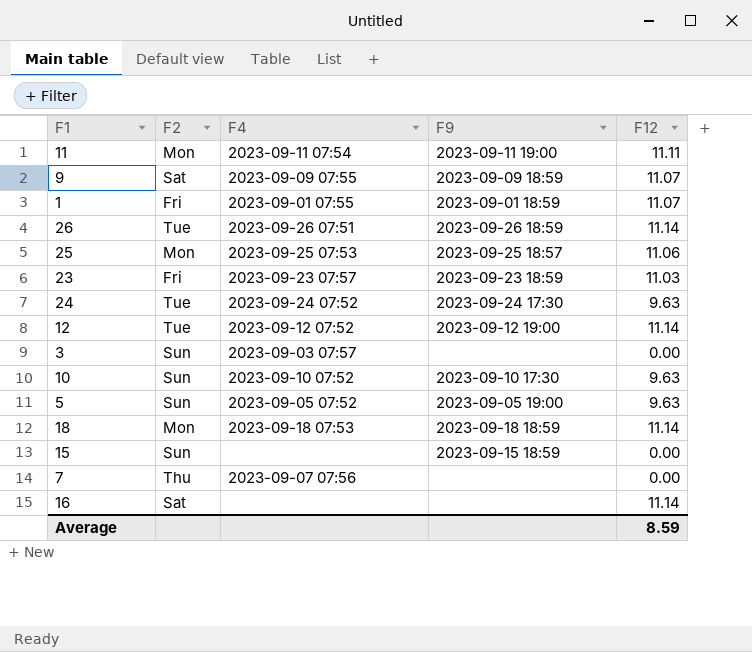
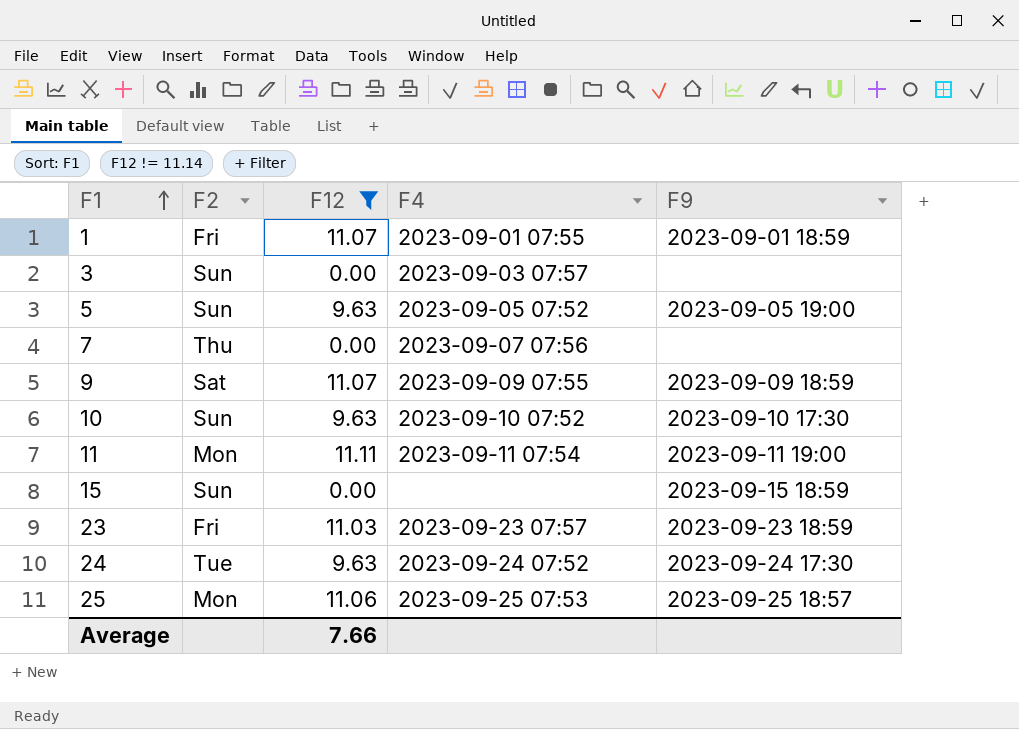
filter: none -> F12 != 11.14
row order: none -> F1 ascending
column F12 | position: 5 -> 3
Average | F12: 8.59 -> 7.66

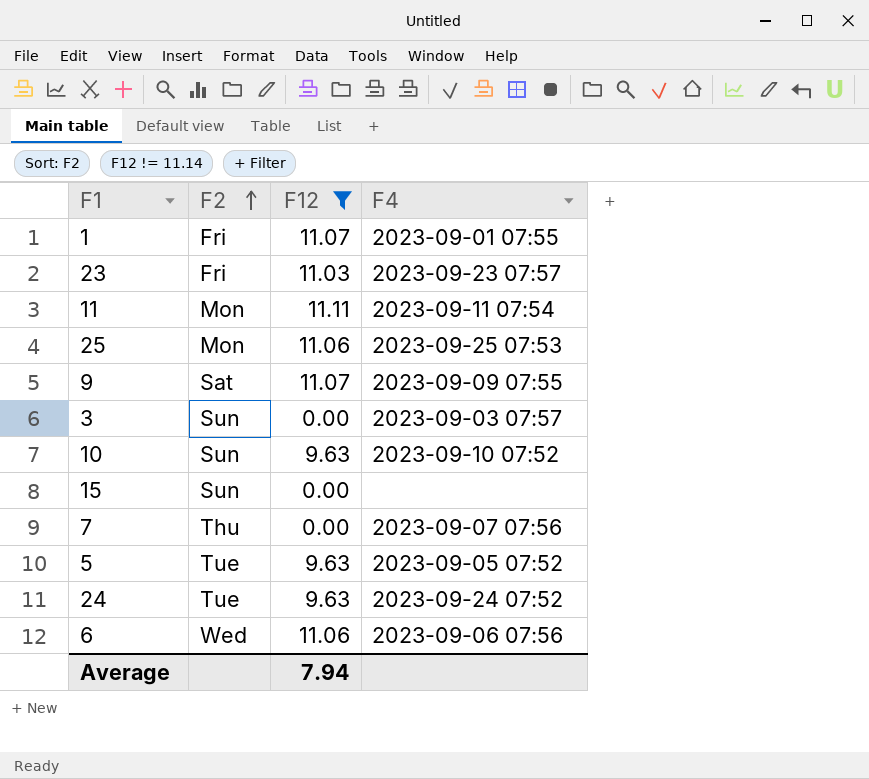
row order: F1 ascending -> F2 ascending
column F9 | position: 5 -> none
5 | F2: Sun -> Tue
row 6: none -> Wed | 11.06 | 2023-09-06 07:56
Average | F12: 7.66 -> 7.94

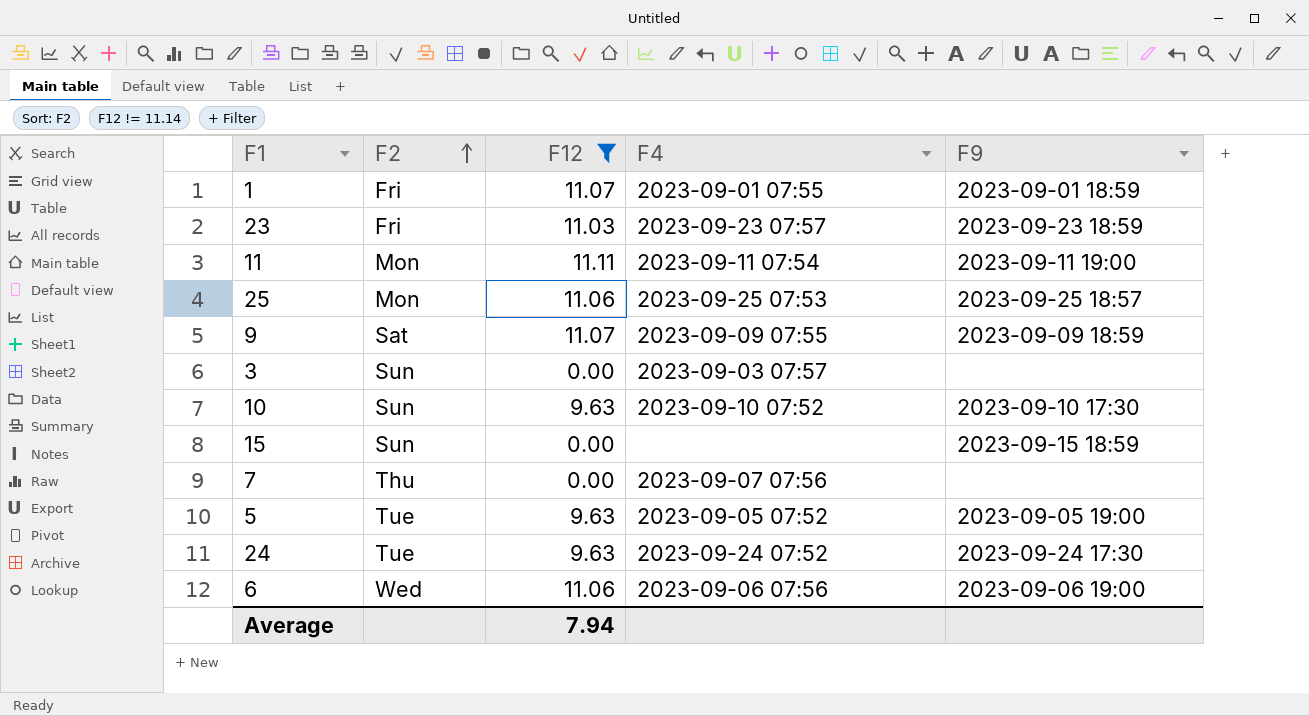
column F9 | position: none -> 5

